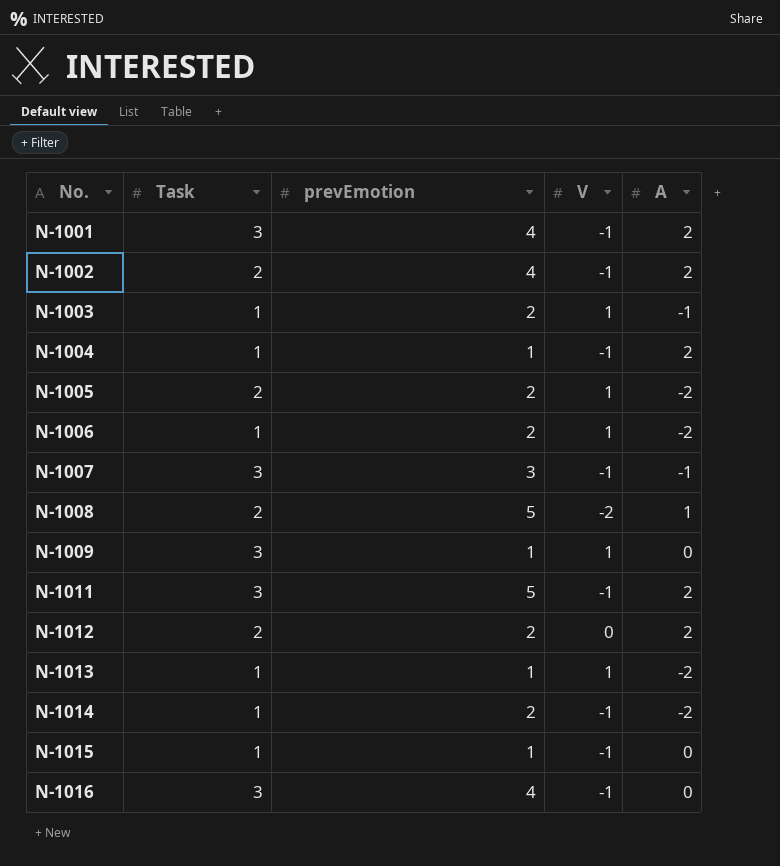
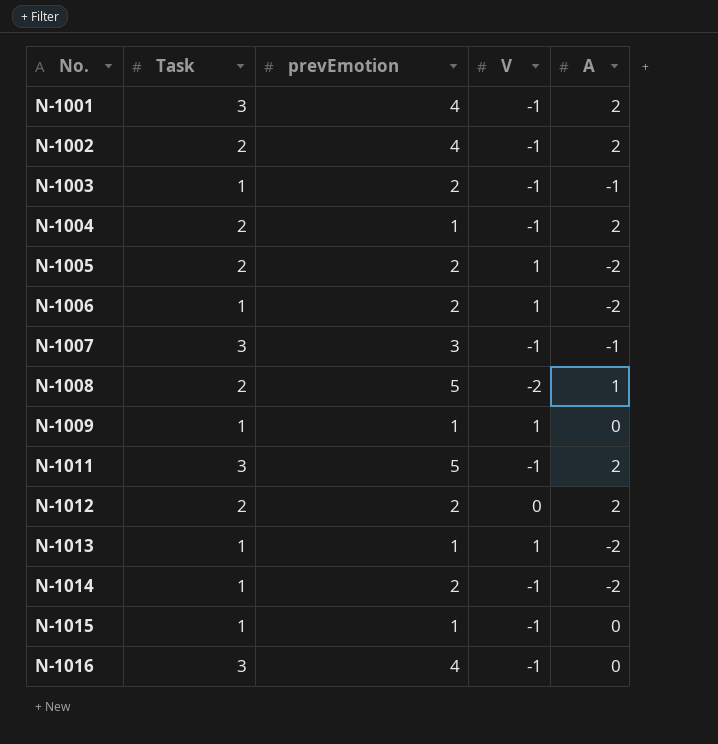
N-1003 | V: 1 -> -1
N-1004 | Task: 1 -> 2
N-1009 | Task: 3 -> 1

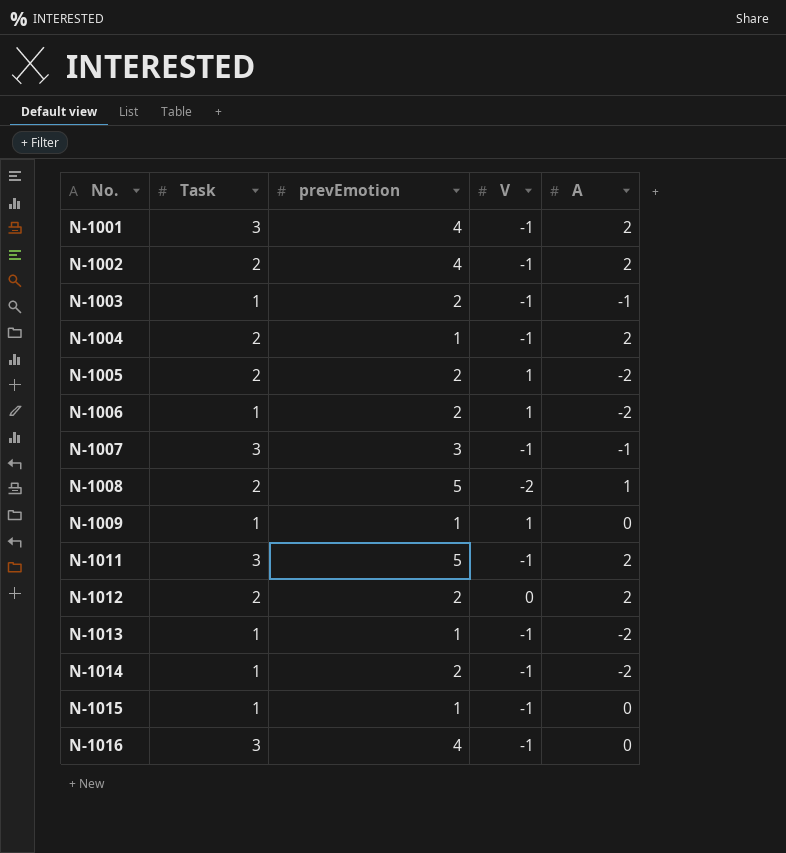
N-1013 | V: 1 -> -1

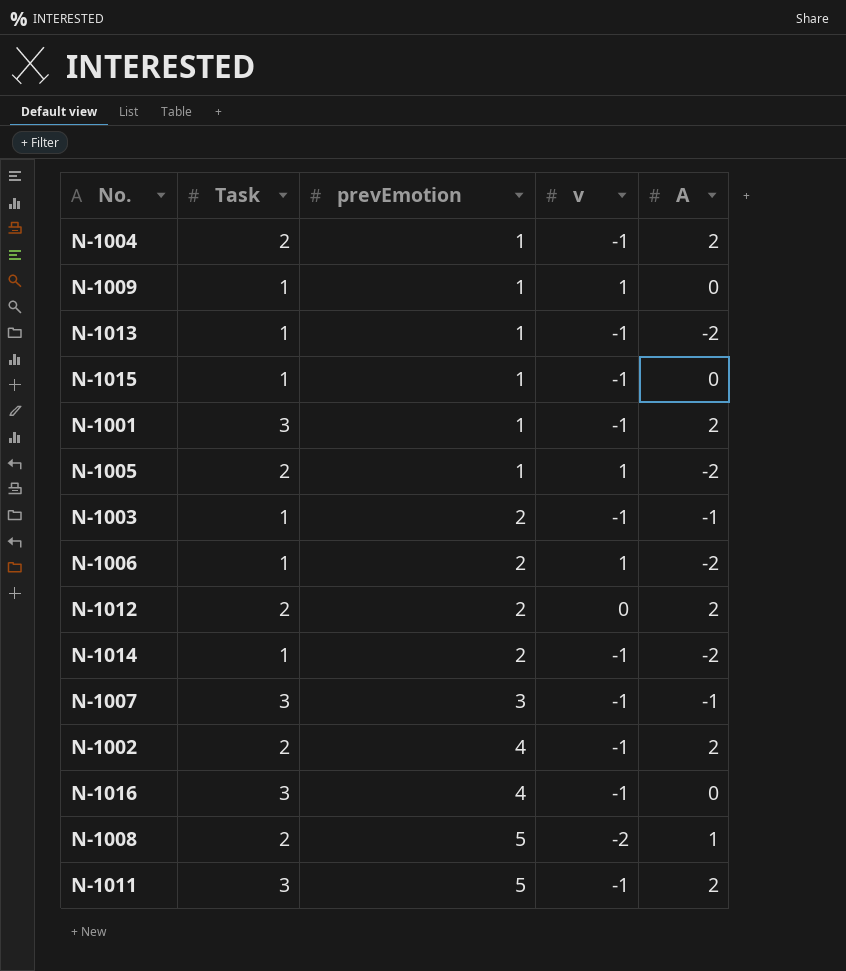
row order: No. ascending -> prevEmotion ascending
column name: V -> v
N-1001 | prevEmotion: 4 -> 1
N-1005 | prevEmotion: 2 -> 1

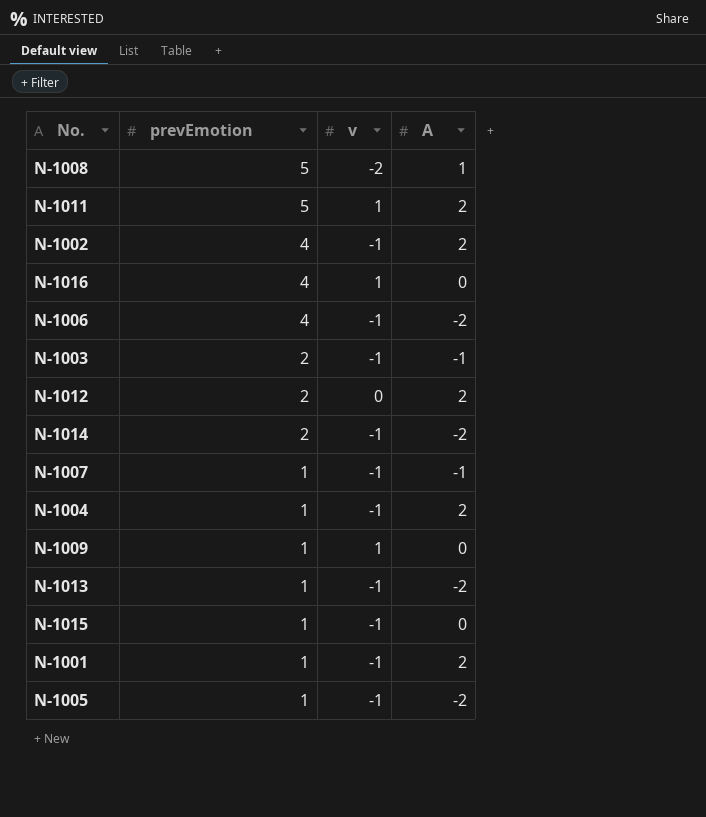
row order: prevEmotion ascending -> prevEmotion descending
column Task | position: 2 -> none
N-1011 | v: -1 -> 1
N-1016 | v: -1 -> 1
N-1006 | prevEmotion: 2 -> 4
N-1006 | v: 1 -> -1
N-1007 | prevEmotion: 3 -> 1
N-1005 | v: 1 -> -1

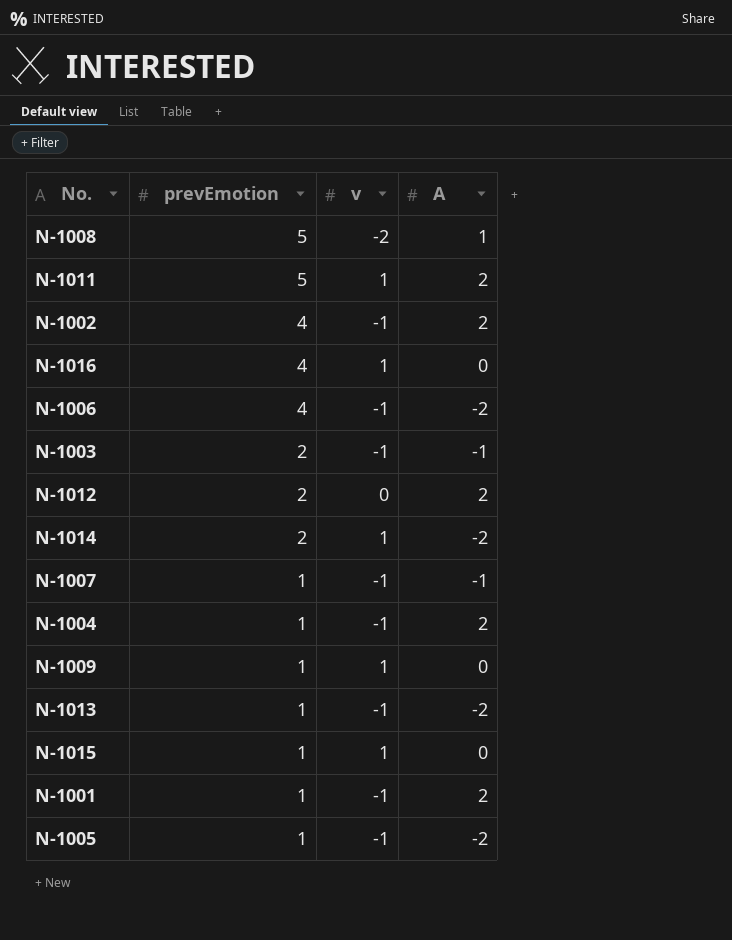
N-1014 | v: -1 -> 1
N-1015 | v: -1 -> 1

